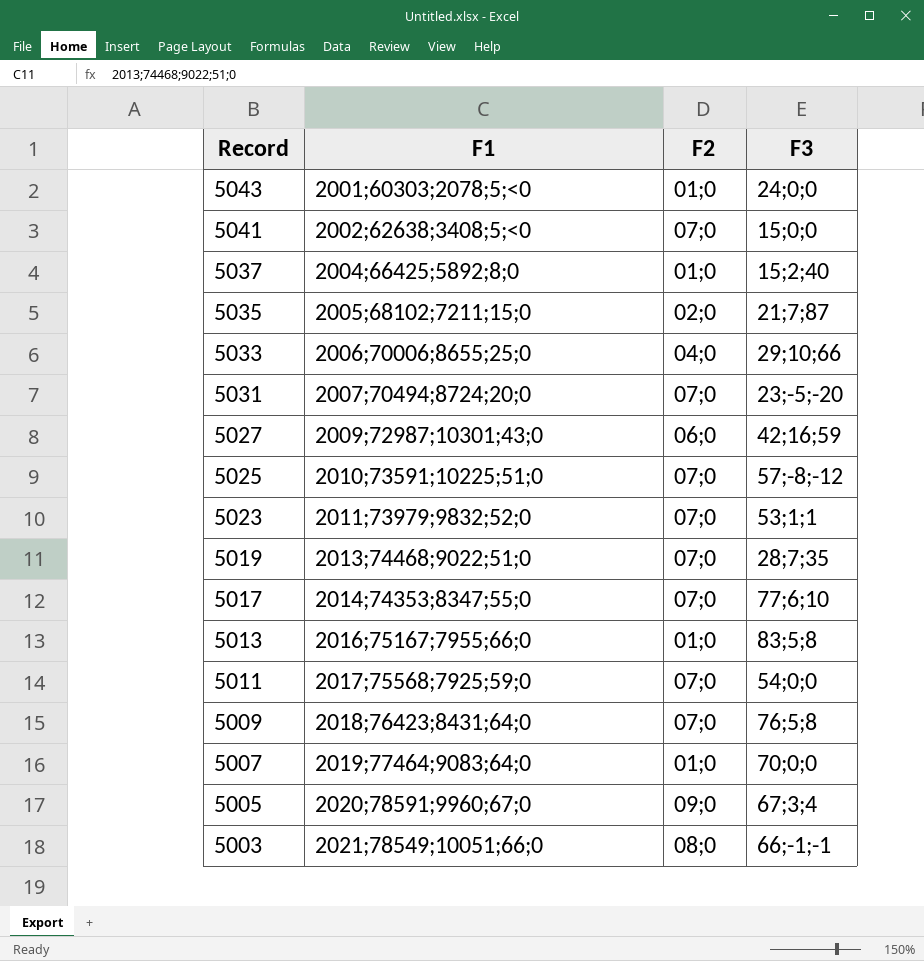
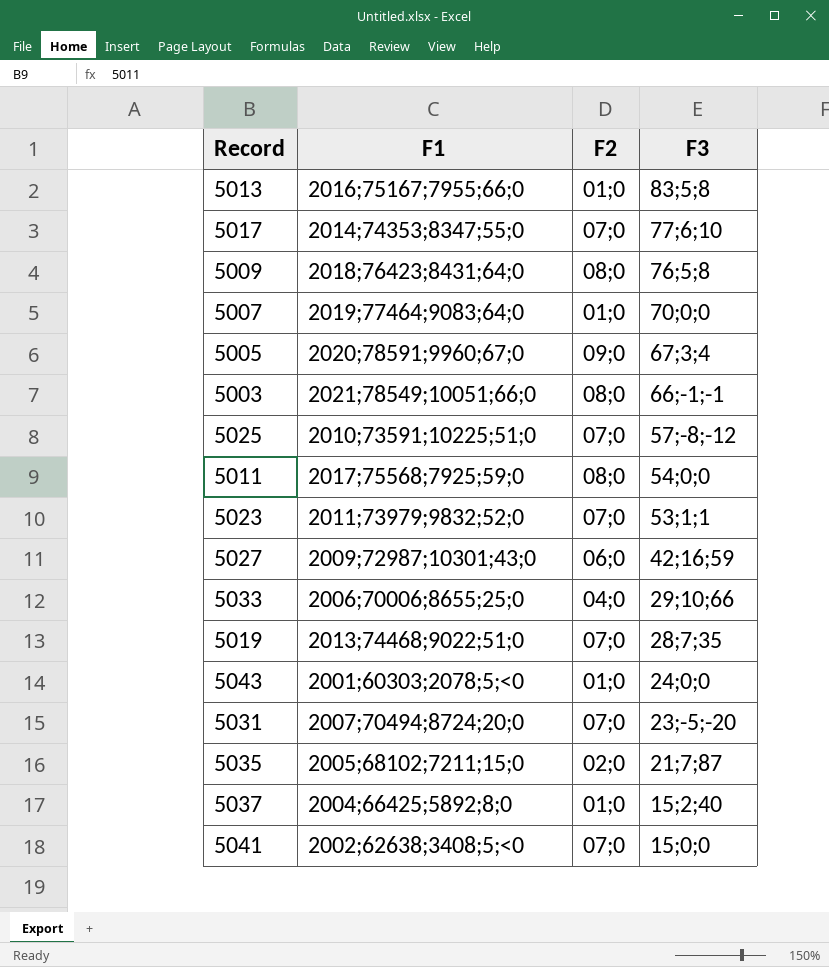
row order: Record descending -> F3 descending
5009 | F2: 07;0 -> 08;0
5011 | F2: 07;0 -> 08;0

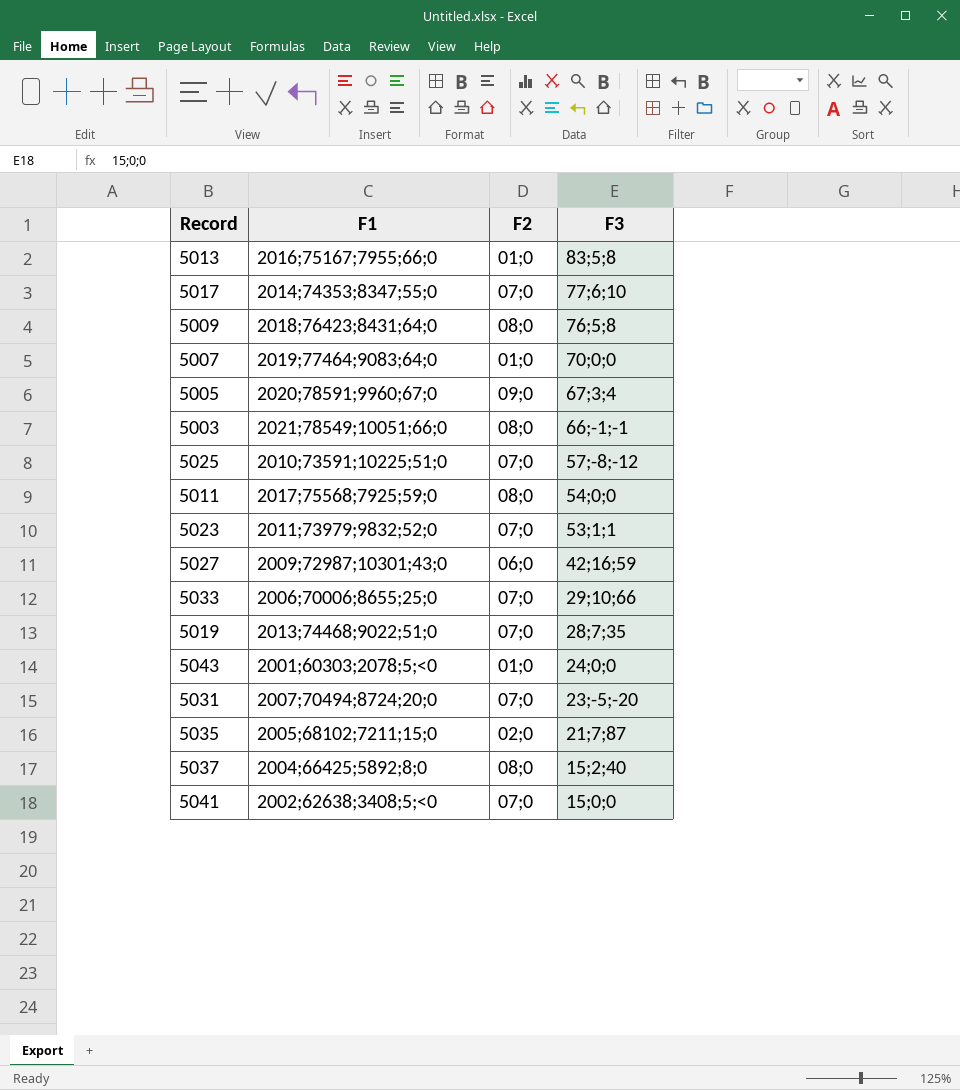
5033 | F2: 04;0 -> 07;0
5037 | F2: 01;0 -> 08;0

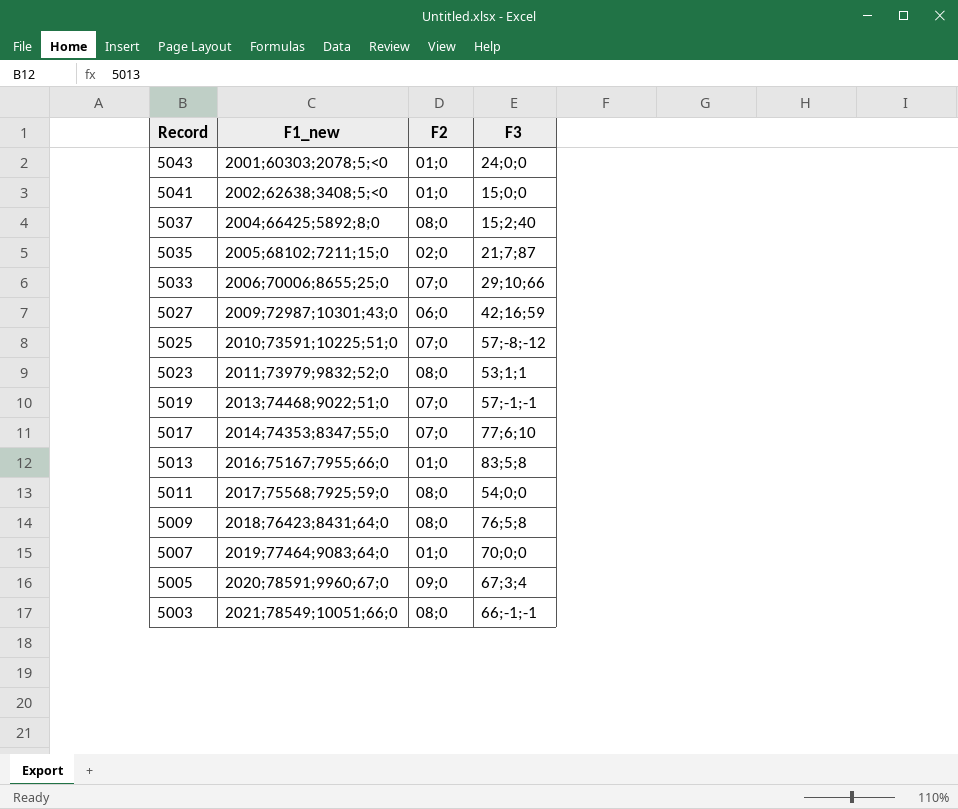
row order: F3 descending -> Record descending
column name: F1 -> F1_new
row 5031: 2007;70494;8724;20;0 | 07;0 | 23;-5;-20 -> none
5041 | F2: 07;0 -> 01;0
5023 | F2: 07;0 -> 08;0
5019 | F3: 28;7;35 -> 57;-1;-1

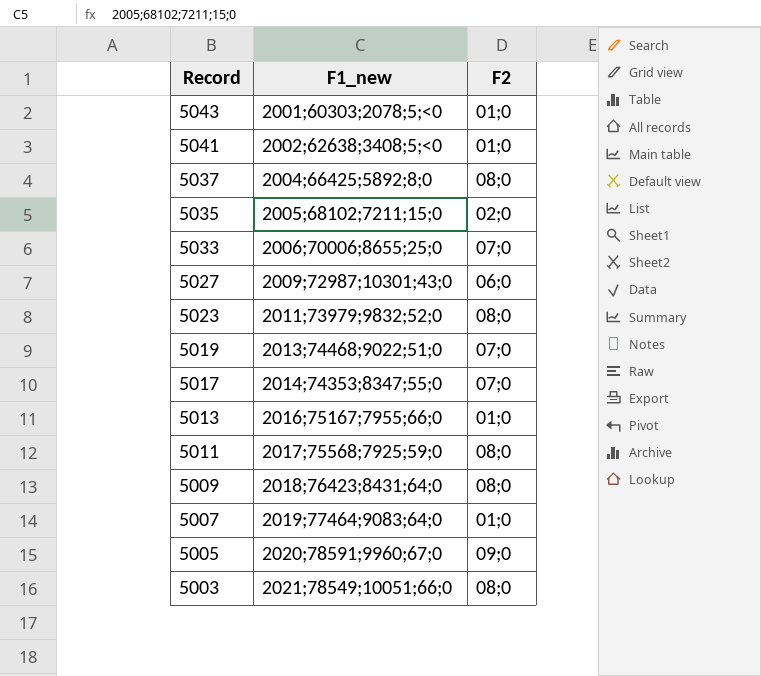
column F3 | position: 4 -> none
row 5025: 2010;73591;10225;51;0 | 07;0 | 57;-8;-12 -> none

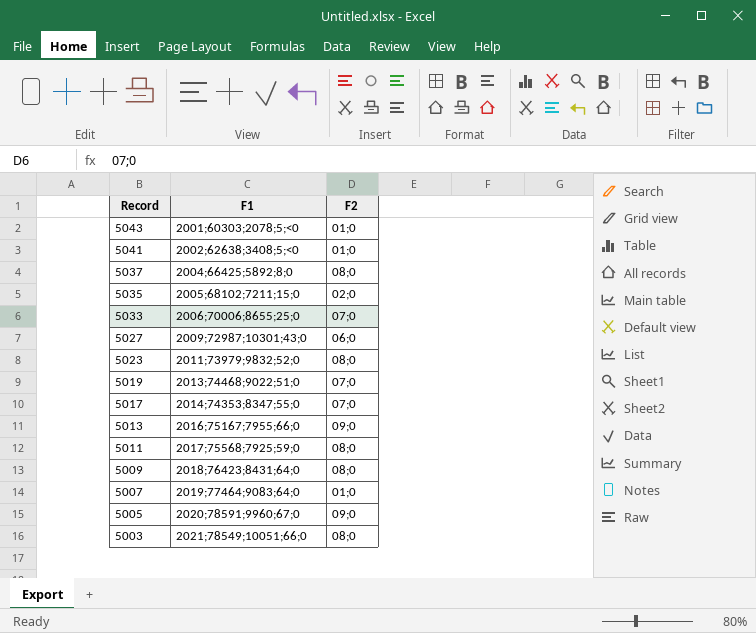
column name: F1_new -> F1
5013 | F2: 01;0 -> 09;0

